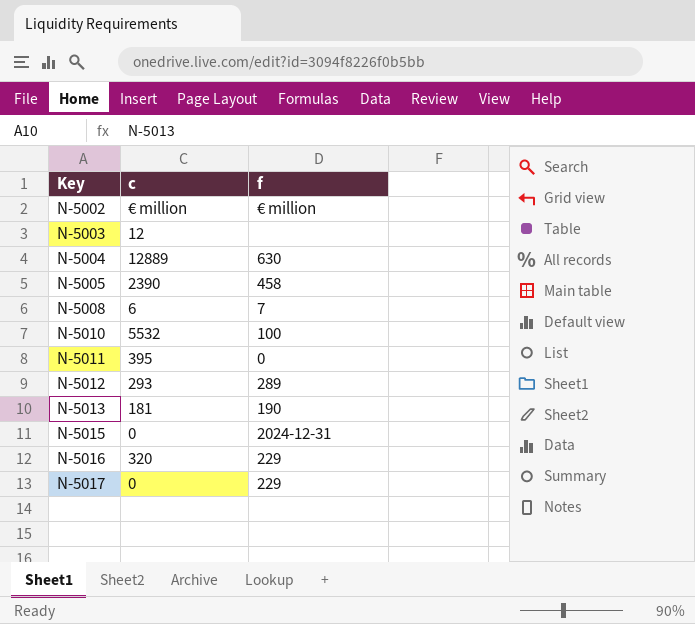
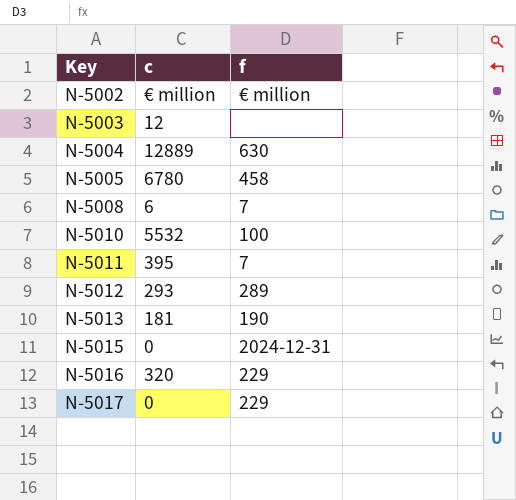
N-5005 | c: 2390 -> 6780
N-5011 | f: 0 -> 7

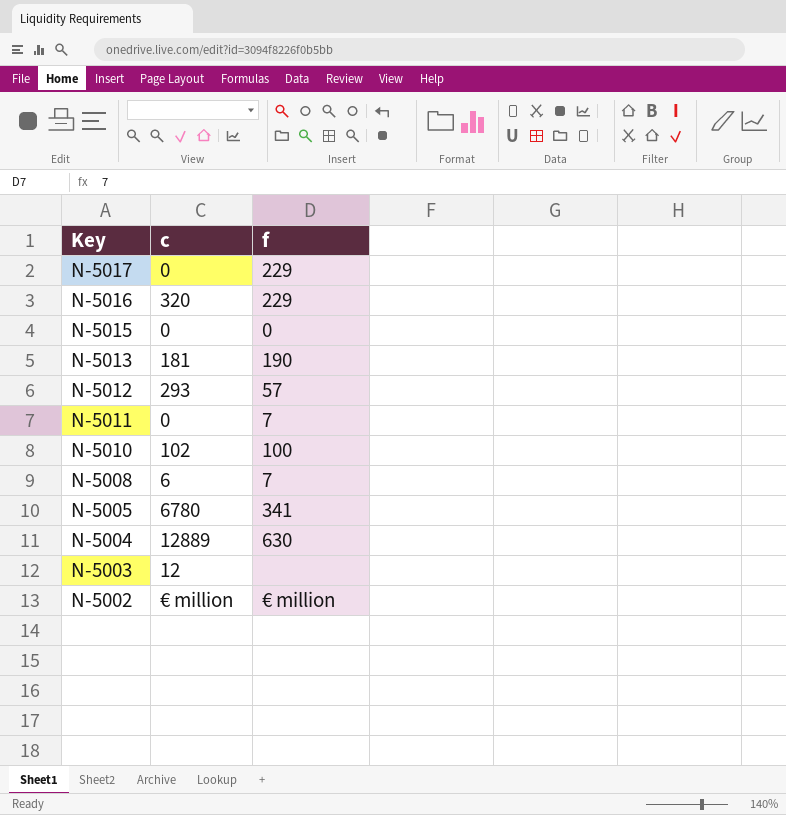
row order: Key ascending -> Key descending
N-5015 | f: 2024-12-31 -> 0
N-5012 | f: 289 -> 57
N-5011 | c: 395 -> 0
N-5010 | c: 5532 -> 102
N-5005 | f: 458 -> 341

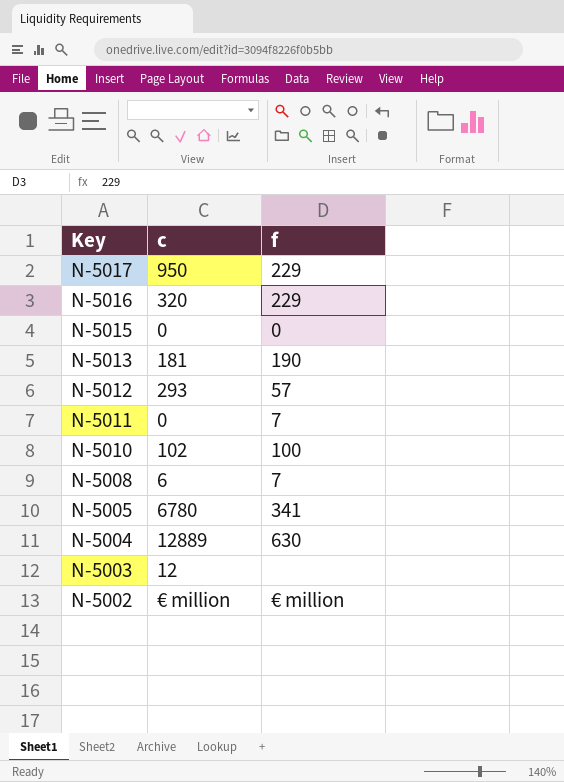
N-5017 | c: 0 -> 950

